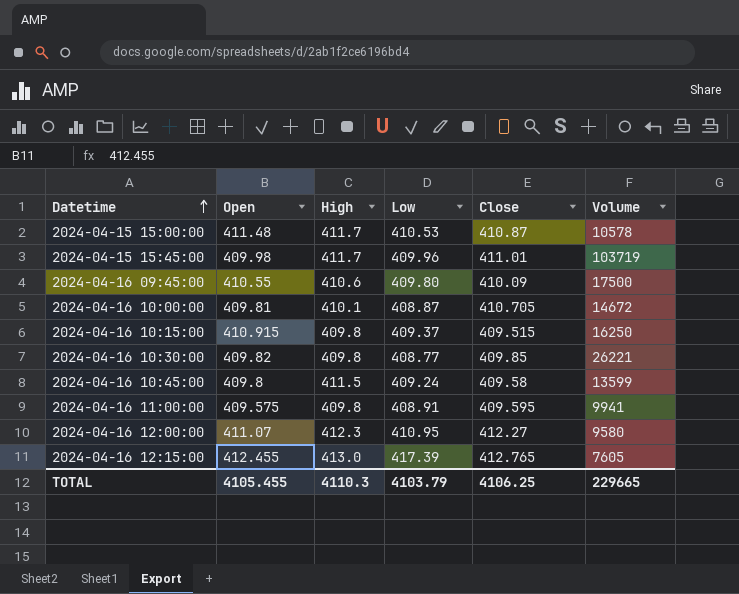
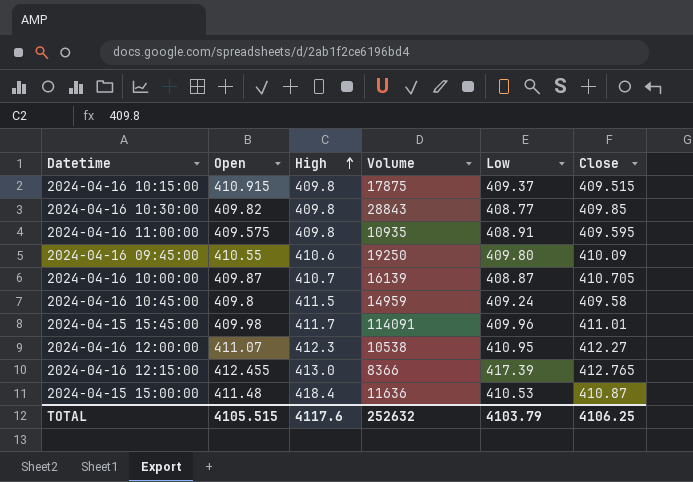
row order: Datetime ascending -> High ascending
column Volume | position: 6 -> 4
2024-04-16 10:15:00 | Volume: 16250 -> 17875
2024-04-16 10:30:00 | Volume: 26221 -> 28843
2024-04-16 11:00:00 | Volume: 9941 -> 10935
2024-04-16 09:45:00 | Volume: 17500 -> 19250
2024-04-16 10:00:00 | Open: 409.81 -> 409.87
2024-04-16 10:00:00 | High: 410.1 -> 410.7
2024-04-16 10:00:00 | Volume: 14672 -> 16139
2024-04-16 10:45:00 | Volume: 13599 -> 14959
2024-04-15 15:45:00 | Volume: 103719 -> 114091
2024-04-16 12:00:00 | Volume: 9580 -> 10538
2024-04-16 12:15:00 | Volume: 7605 -> 8366
2024-04-15 15:00:00 | High: 411.7 -> 418.4
2024-04-15 15:00:00 | Volume: 10578 -> 11636
TOTAL | Open: 4105.455 -> 4105.515
TOTAL | High: 4110.3 -> 4117.6
TOTAL | Volume: 229665 -> 252632

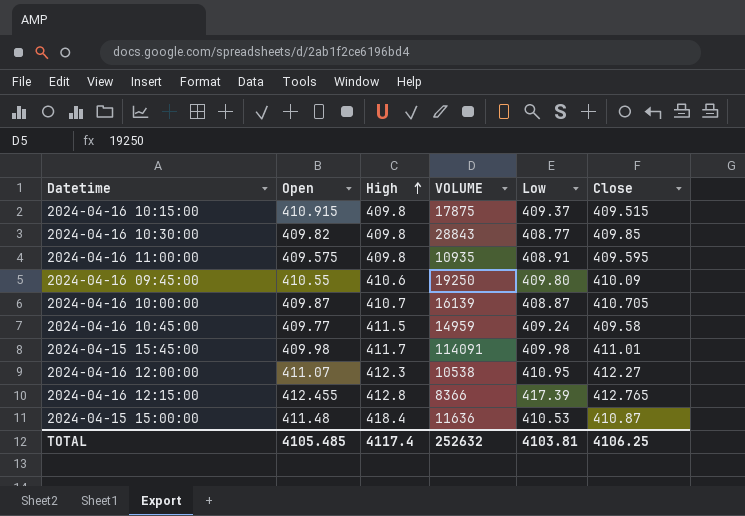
column name: Volume -> VOLUME
2024-04-16 10:45:00 | Open: 409.8 -> 409.77
2024-04-15 15:45:00 | Low: 409.96 -> 409.98
2024-04-16 12:15:00 | High: 413.0 -> 412.8
TOTAL | Open: 4105.515 -> 4105.485
TOTAL | High: 4117.6 -> 4117.4
TOTAL | Low: 4103.79 -> 4103.81

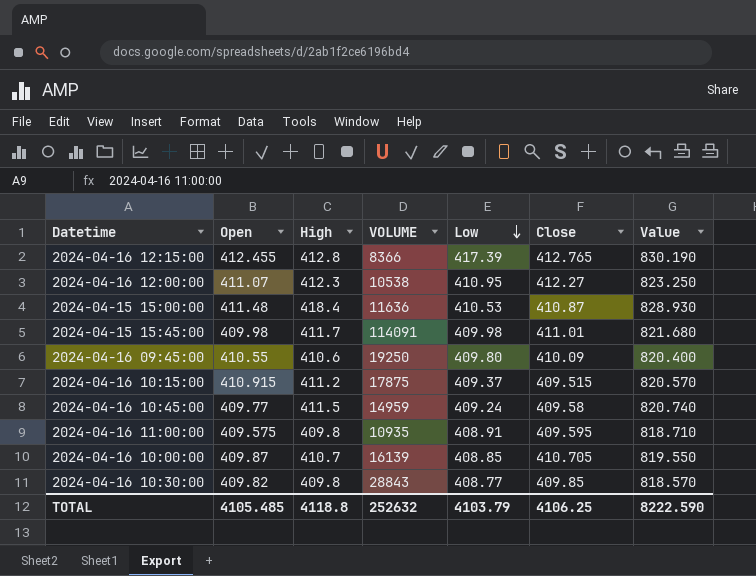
row order: High ascending -> Low descending
column Value | formula: none -> [High] + [Low]
2024-04-16 10:15:00 | High: 409.8 -> 411.2
2024-04-16 10:00:00 | Low: 408.87 -> 408.85
TOTAL | High: 4117.4 -> 4118.8
TOTAL | Low: 4103.81 -> 4103.79

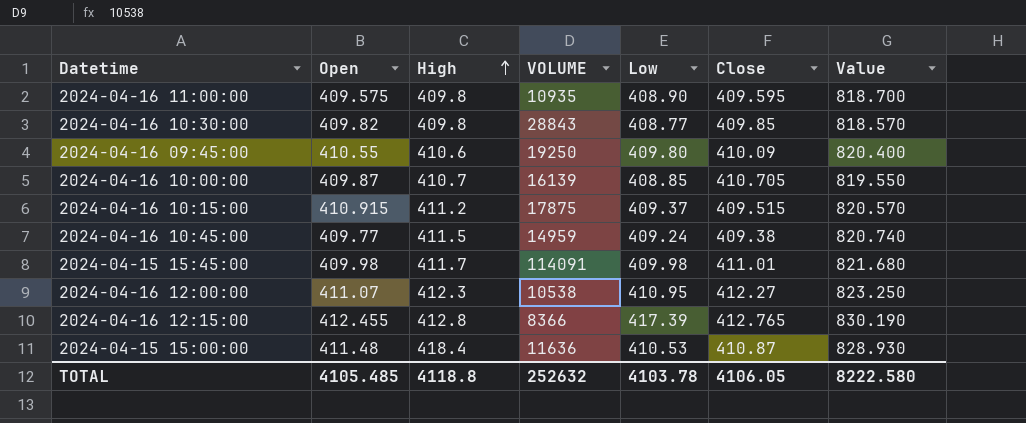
row order: Low descending -> High ascending
2024-04-16 11:00:00 | Low: 408.91 -> 408.90
2024-04-16 11:00:00 | Value: 818.710 -> 818.700
2024-04-16 10:45:00 | Close: 409.58 -> 409.38
TOTAL | Low: 4103.79 -> 4103.78
TOTAL | Close: 4106.25 -> 4106.05
TOTAL | Value: 8222.590 -> 8222.580

